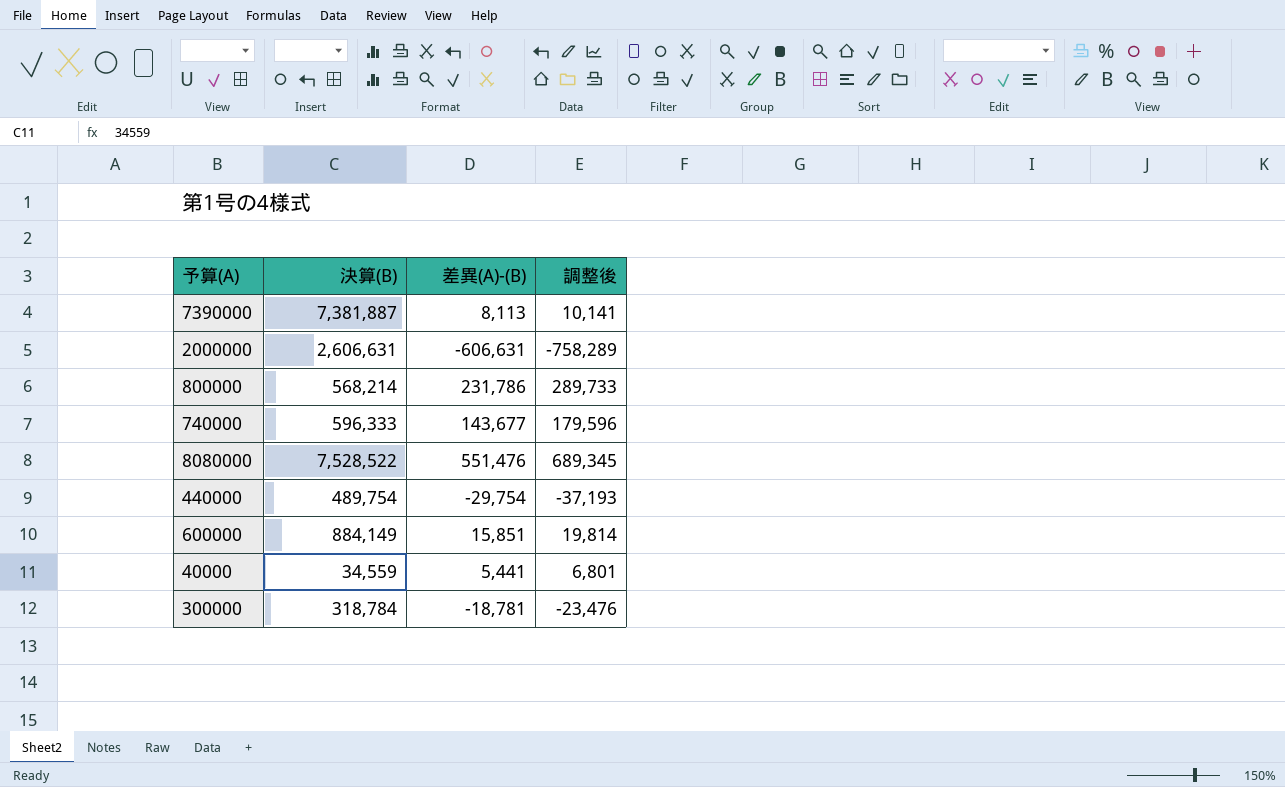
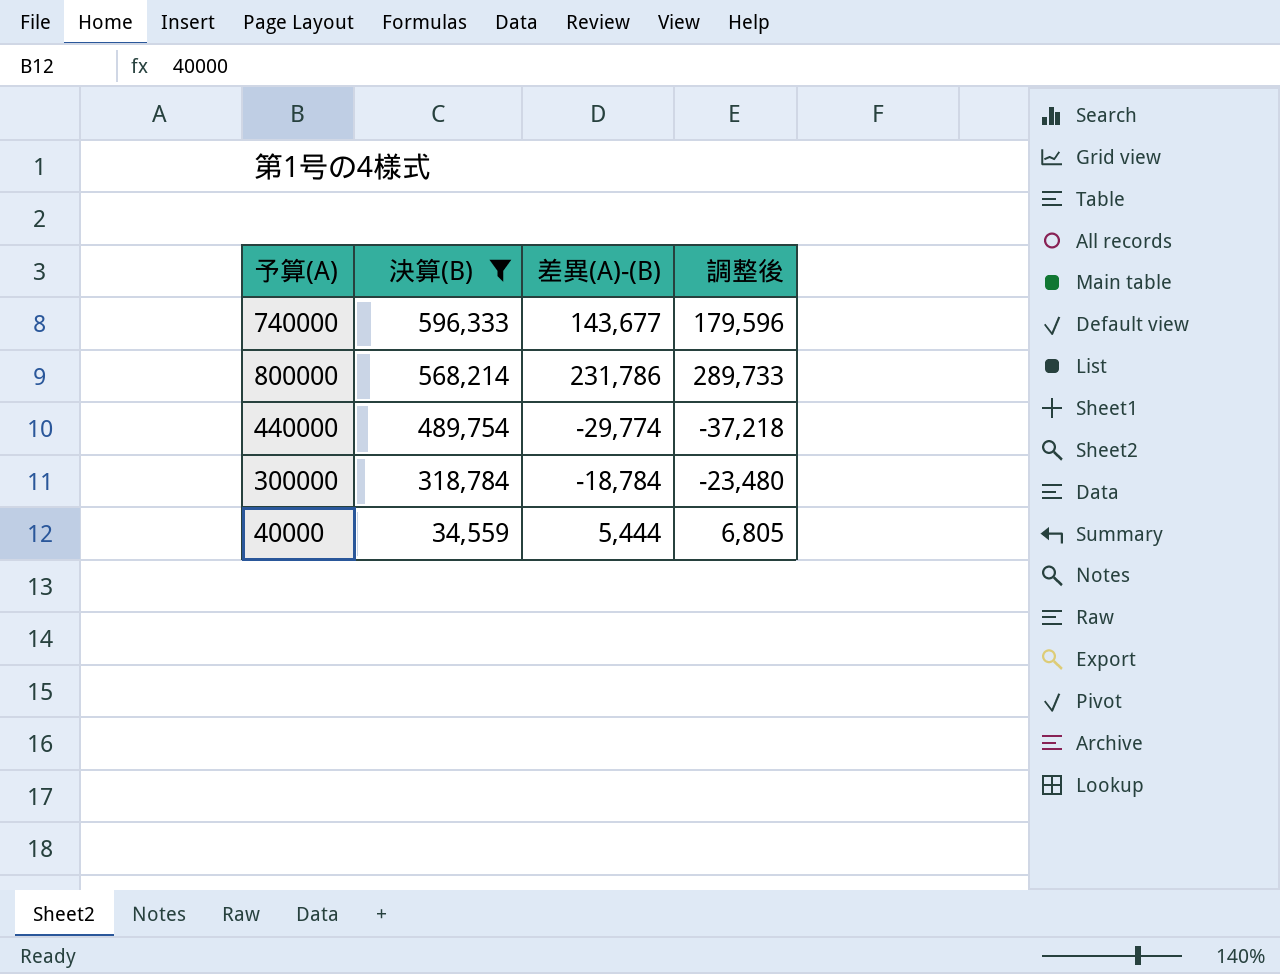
filter: none -> 決算(B) <= 596,333
row order: none -> 決算(B) descending
440000 | 差異(A)-(B): -29,754 -> -29,774
440000 | 調整後: -37,193 -> -37,218
300000 | 差異(A)-(B): -18,781 -> -18,784
300000 | 調整後: -23,476 -> -23,480
40000 | 差異(A)-(B): 5,441 -> 5,444
40000 | 調整後: 6,801 -> 6,805

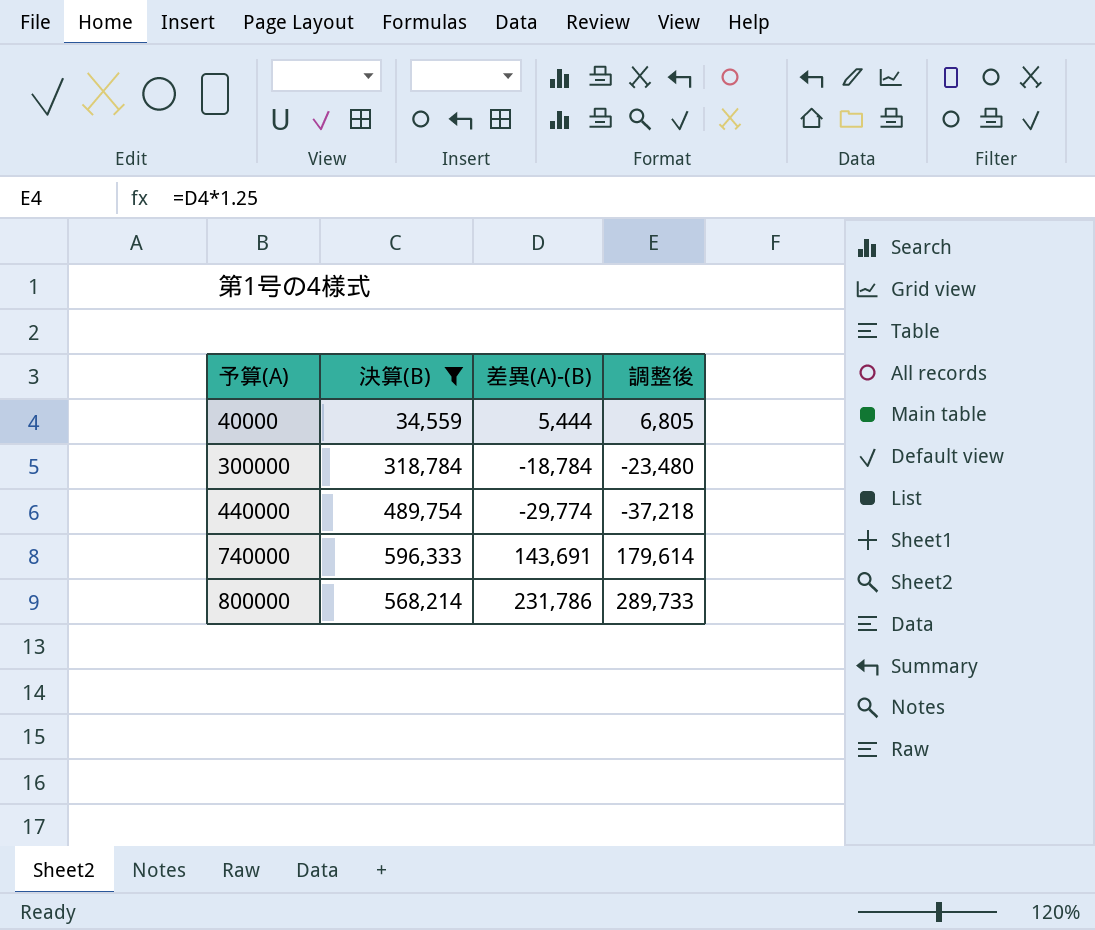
row order: 決算(B) descending -> 予算(A) ascending
740000 | 差異(A)-(B): 143,677 -> 143,691
740000 | 調整後: 179,596 -> 179,614

